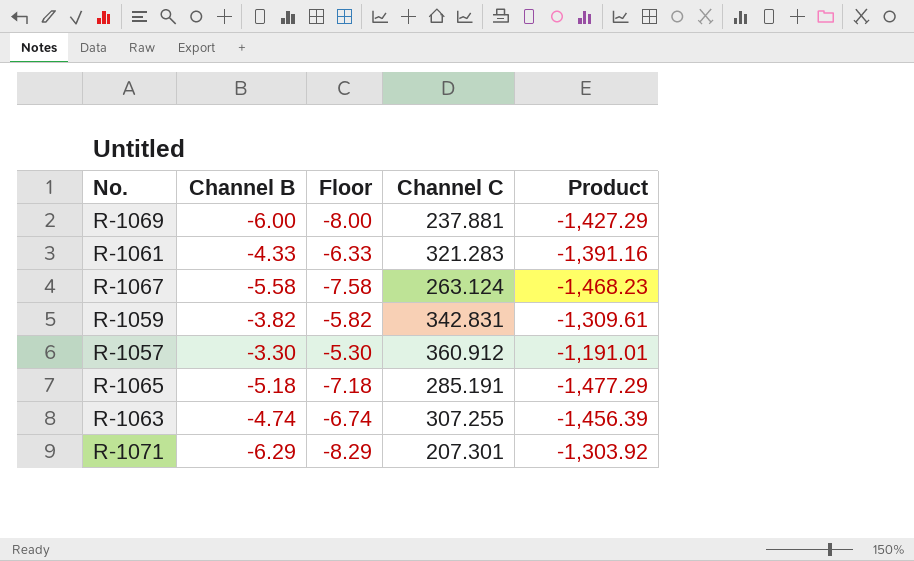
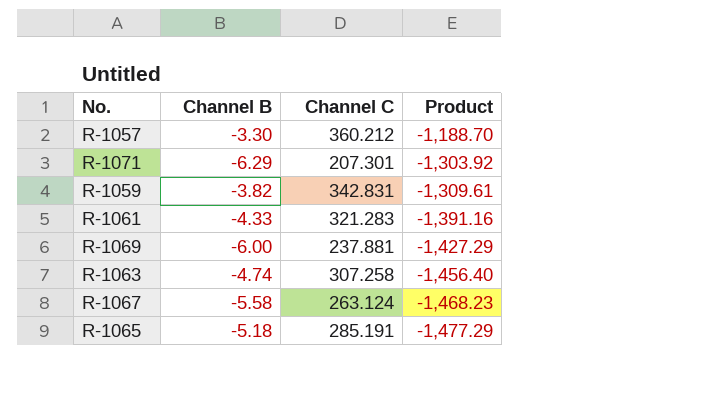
row order: none -> Product descending
column Floor | formula: [Channel B] - 2 -> none
R-1057 | Channel C: 360.912 -> 360.212
R-1057 | Product: -1,191.01 -> -1,188.70
R-1063 | Channel C: 307.255 -> 307.258
R-1063 | Product: -1,456.39 -> -1,456.40

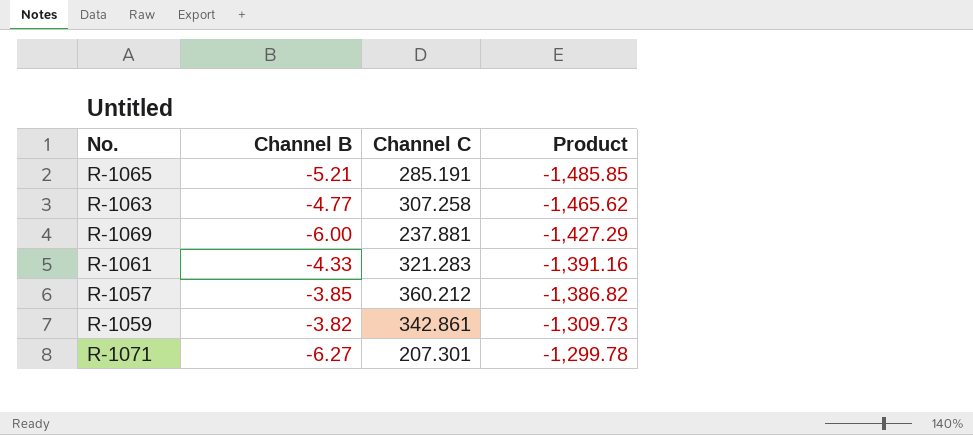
row order: Product descending -> Product ascending
row R-1067: -5.58 | 263.124 | -1,468.23 -> none
R-1065 | Channel B: -5.18 -> -5.21
R-1065 | Product: -1,477.29 -> -1,485.85
R-1063 | Channel B: -4.74 -> -4.77
R-1063 | Product: -1,456.40 -> -1,465.62
R-1057 | Channel B: -3.30 -> -3.85
R-1057 | Product: -1,188.70 -> -1,386.82
R-1059 | Channel C: 342.831 -> 342.861
R-1059 | Product: -1,309.61 -> -1,309.73
R-1071 | Channel B: -6.29 -> -6.27
R-1071 | Product: -1,303.92 -> -1,299.78

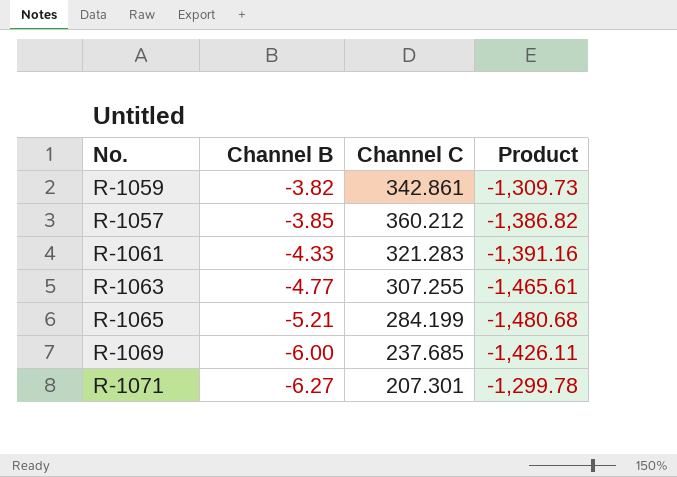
row order: Product ascending -> Channel B descending
R-1063 | Channel C: 307.258 -> 307.255
R-1063 | Product: -1,465.62 -> -1,465.61
R-1065 | Channel C: 285.191 -> 284.199
R-1065 | Product: -1,485.85 -> -1,480.68
R-1069 | Channel C: 237.881 -> 237.685
R-1069 | Product: -1,427.29 -> -1,426.11

